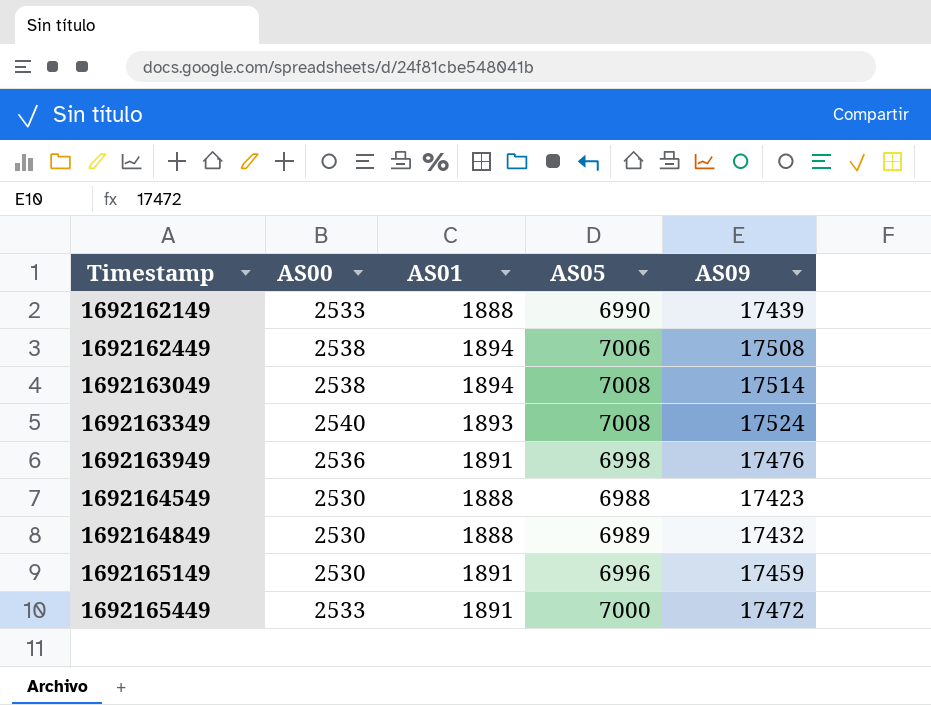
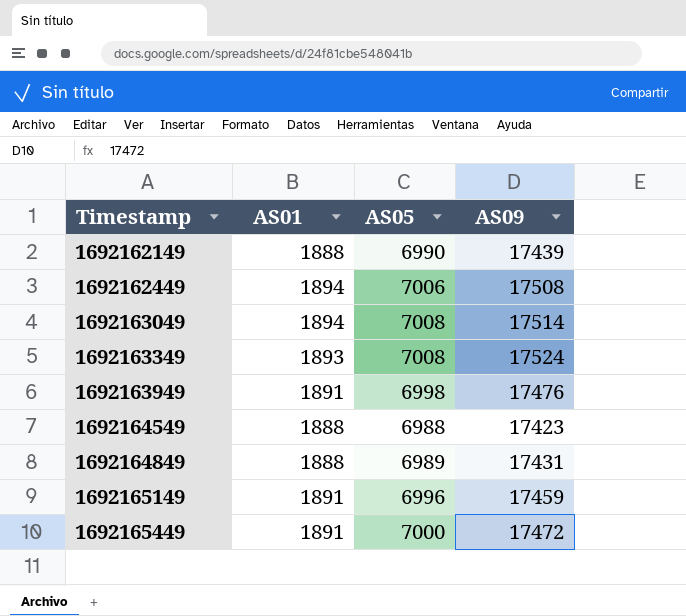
column AS00 | position: 2 -> none
1692164849 | AS09: 17432 -> 17431

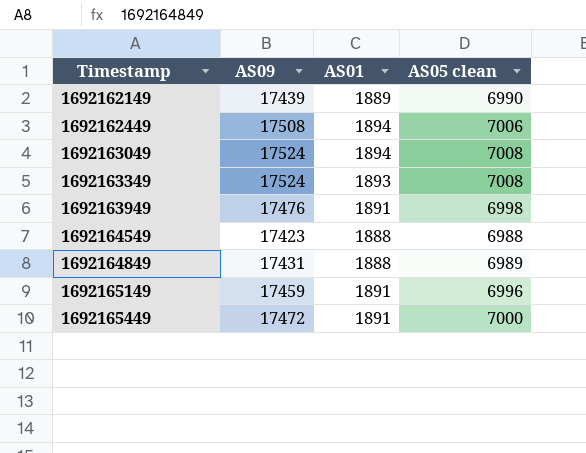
column AS09 | position: 4 -> 2
column name: AS05 -> AS05 clean
1692162149 | AS01: 1888 -> 1889
1692163049 | AS09: 17514 -> 17524

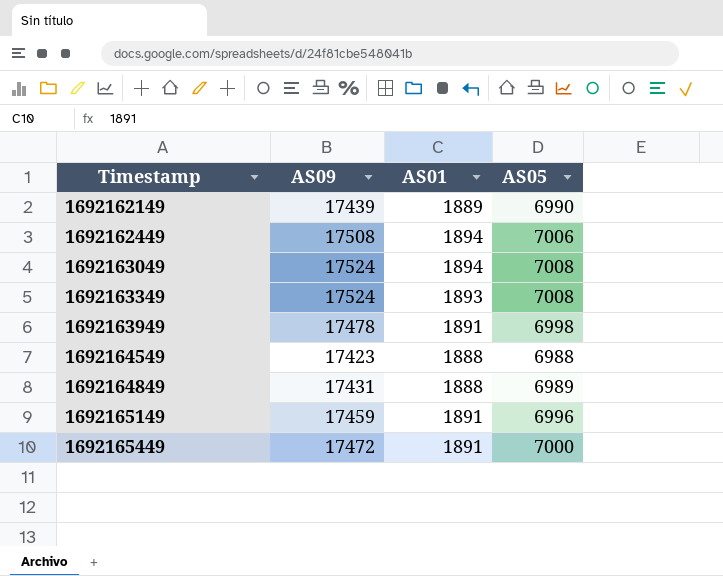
column name: AS05 clean -> AS05
1692163949 | AS09: 17476 -> 17478

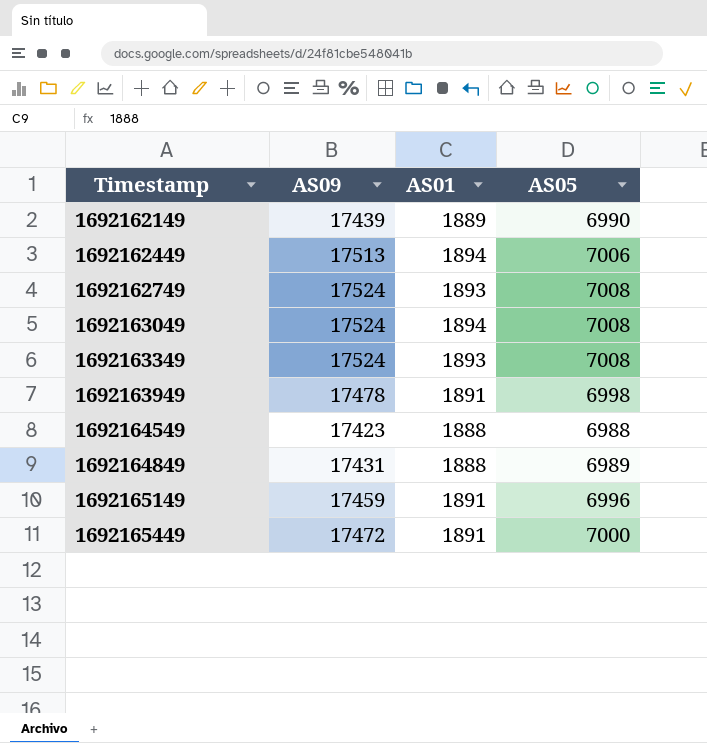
1692162449 | AS09: 17508 -> 17513
row 1692162749: none -> 17524 | 1893 | 7008

